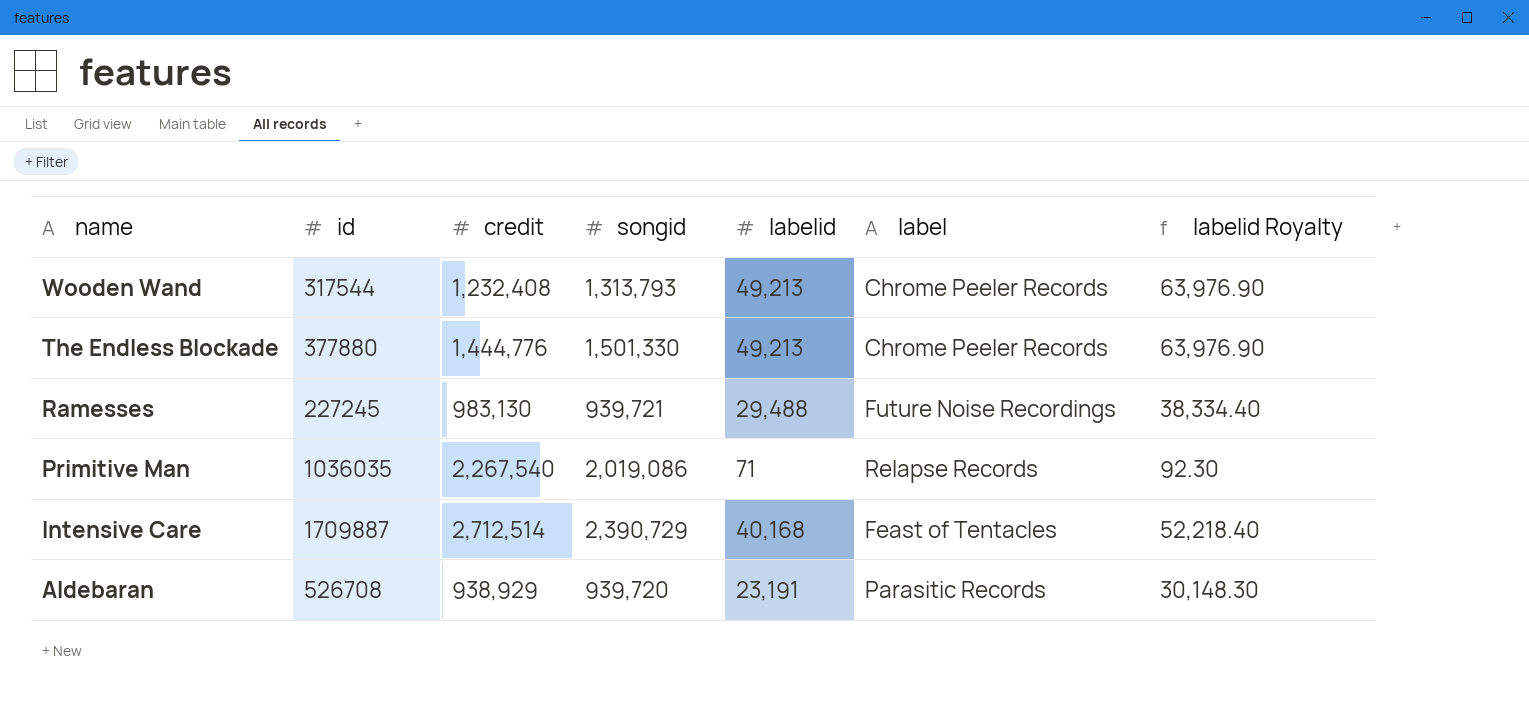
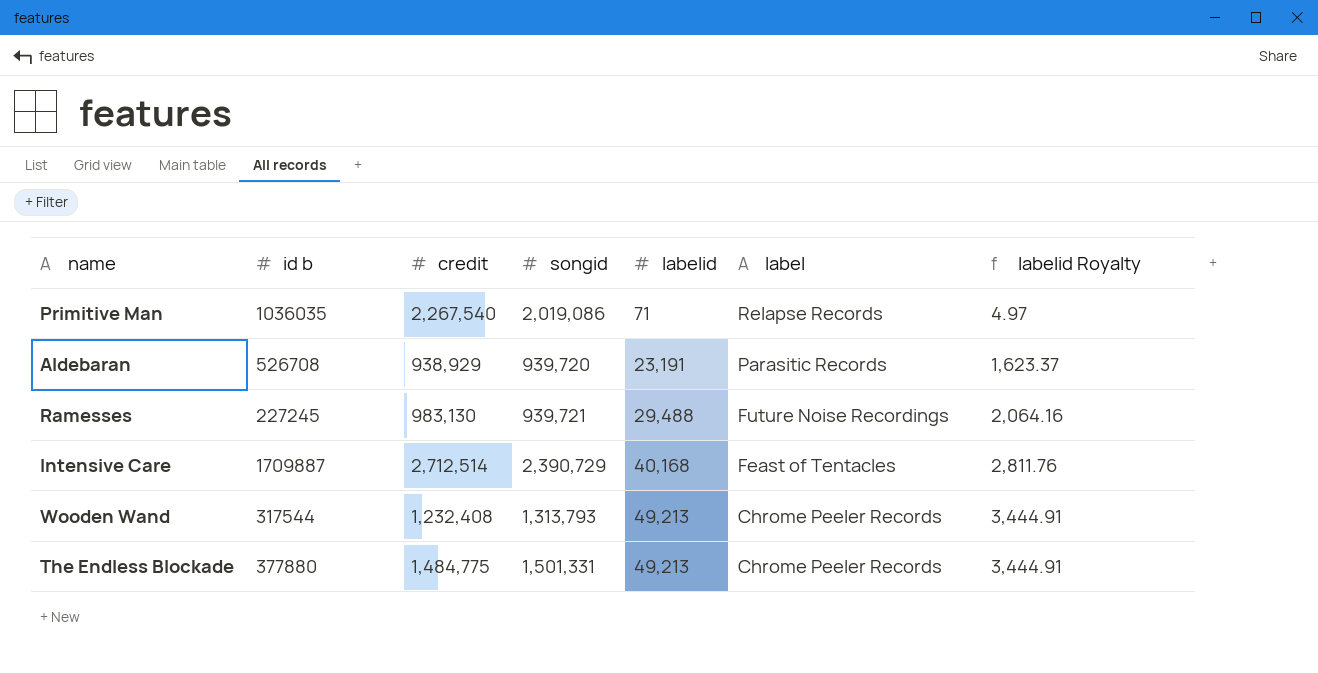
row order: name descending -> labelid ascending
column name: id -> id b
column labelid Royalty | formula: [labelid] * 1.3 -> [labelid] * 0.07
The Endless Blockade | credit: 1,444,776 -> 1,484,775
The Endless Blockade | songid: 1,501,330 -> 1,501,331

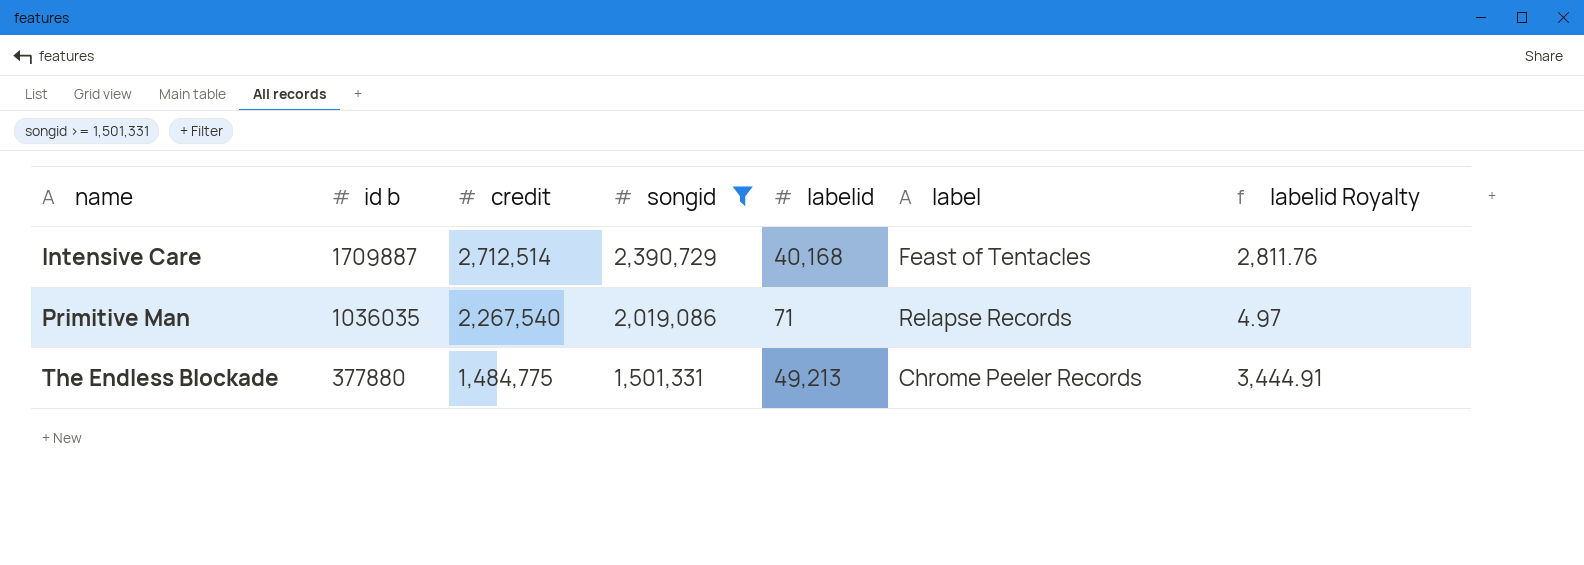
filter: none -> songid >= 1,501,331
row order: labelid ascending -> name ascending

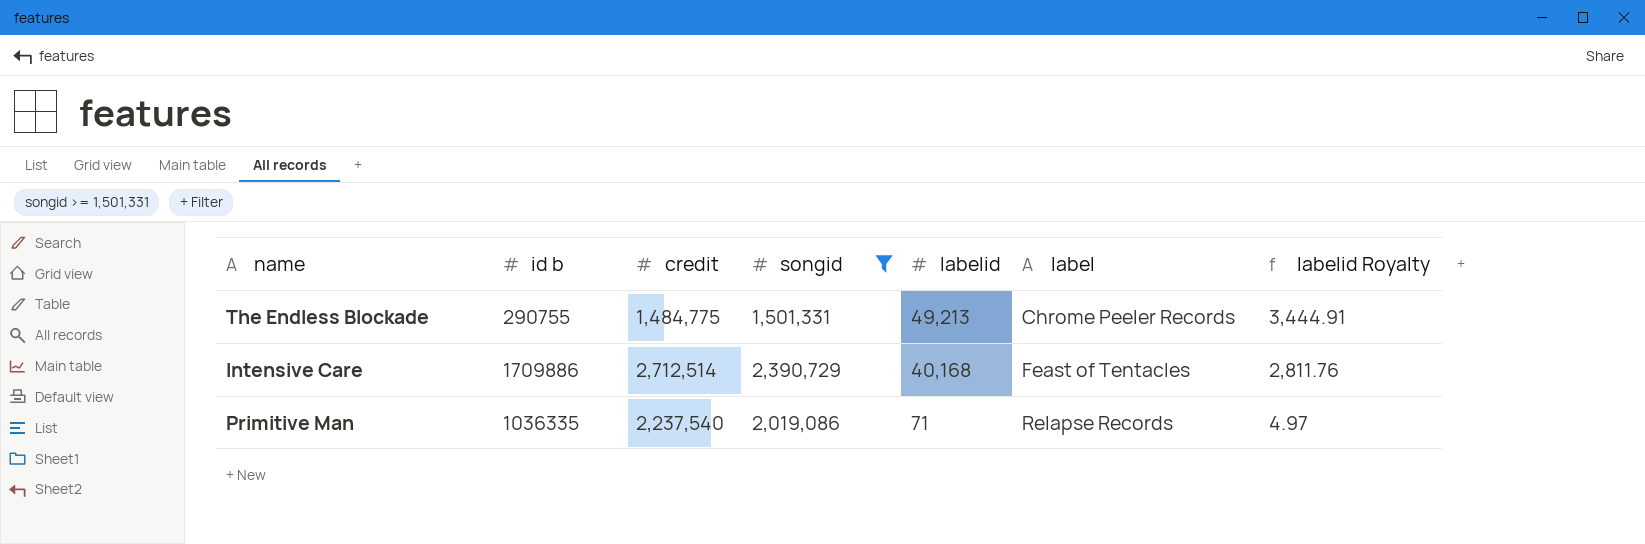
row order: name ascending -> labelid descending
The Endless Blockade | id b: 377880 -> 290755
Intensive Care | id b: 1709887 -> 1709886
Primitive Man | id b: 1036035 -> 1036335
Primitive Man | credit: 2,267,540 -> 2,237,540

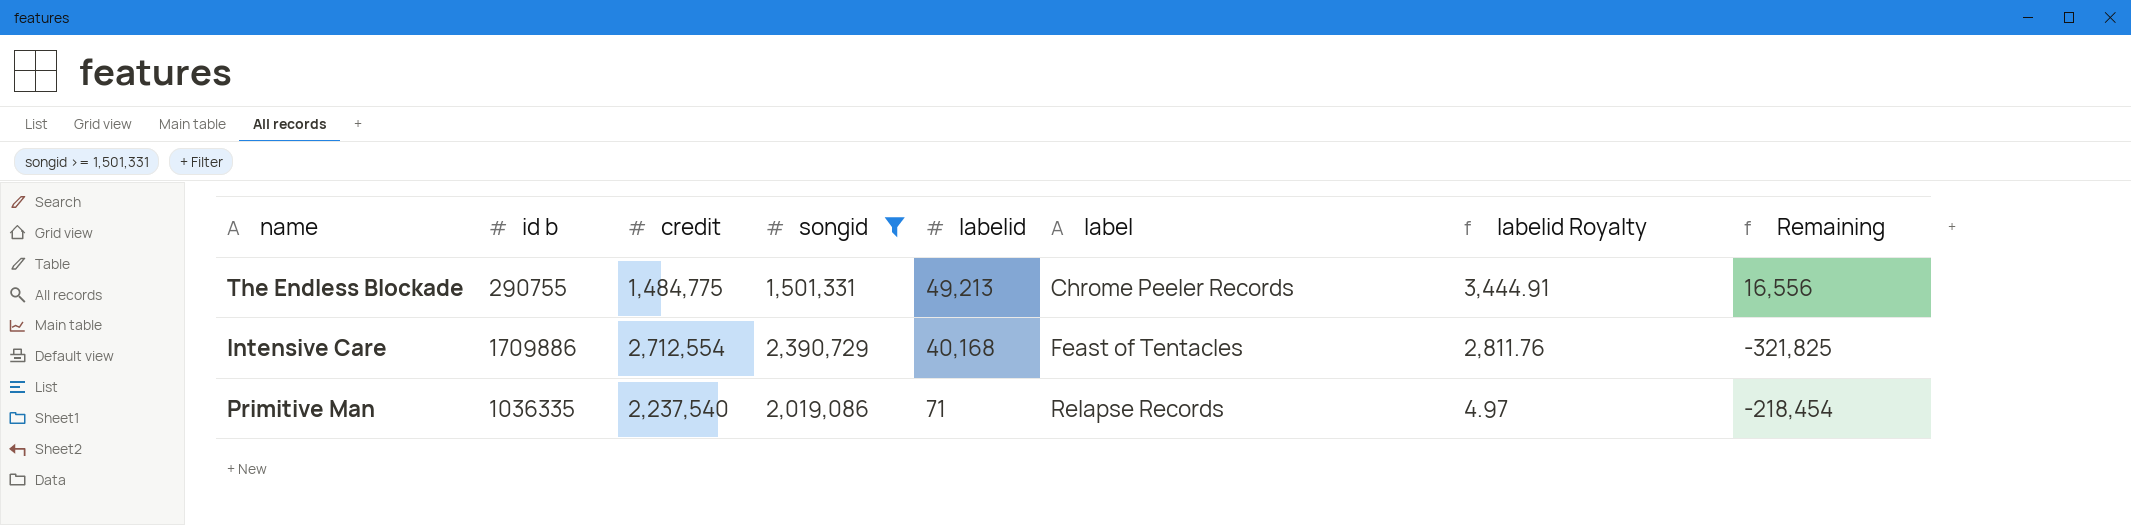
column Remaining | formula: none -> [songid] - [credit]
Intensive Care | credit: 2,712,514 -> 2,712,554

